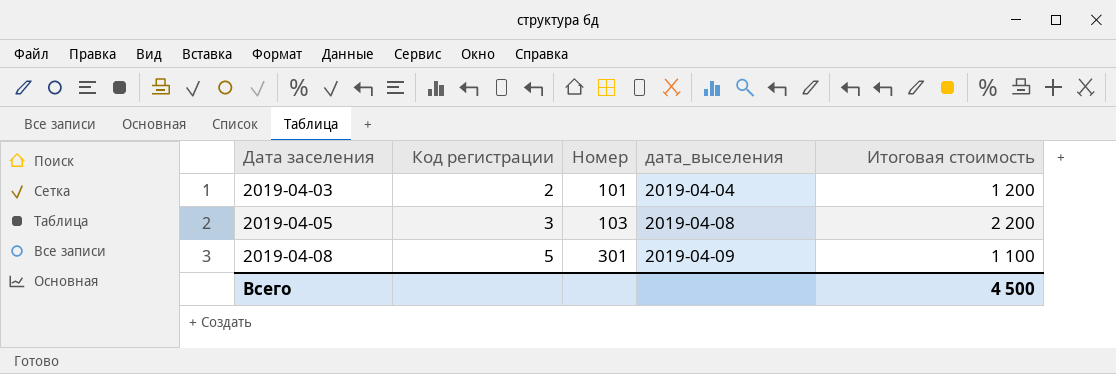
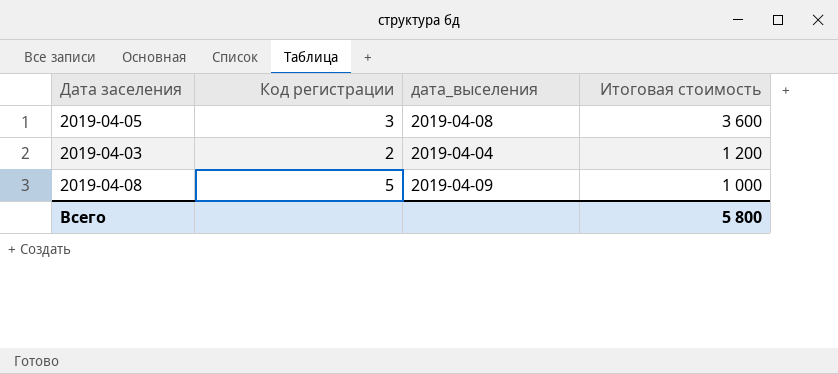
row order: Дата заселения ascending -> Итоговая стоимость descending
column Номер | position: 3 -> none
2019-04-05 | Итоговая стоимость: 2 200 -> 3 600
2019-04-08 | Итоговая стоимость: 1 100 -> 1 000
Всего | Итоговая стоимость: 4 500 -> 5 800

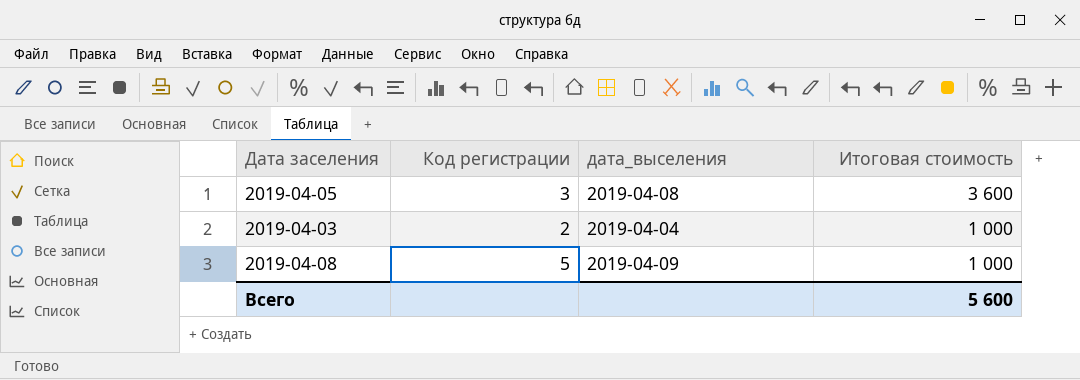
2019-04-03 | Итоговая стоимость: 1 200 -> 1 000
Всего | Итоговая стоимость: 5 800 -> 5 600

